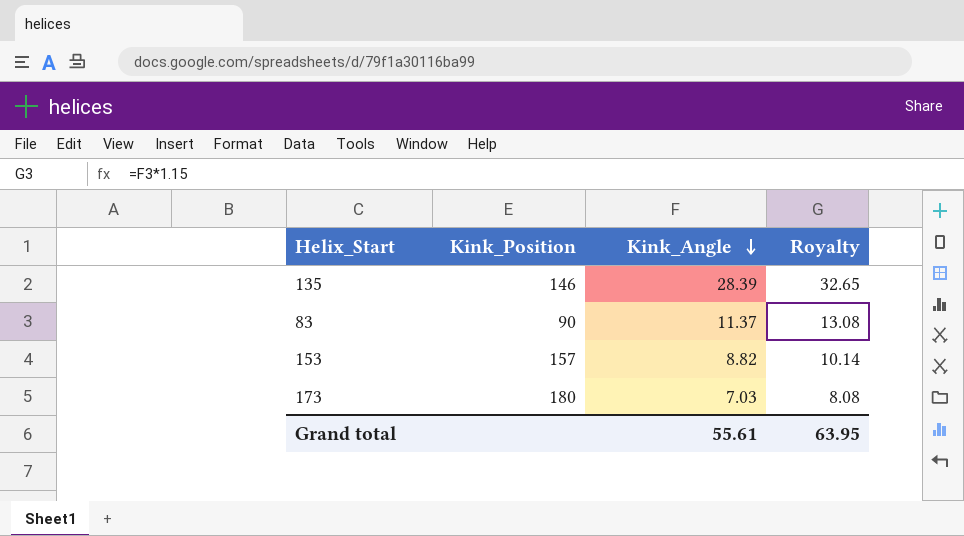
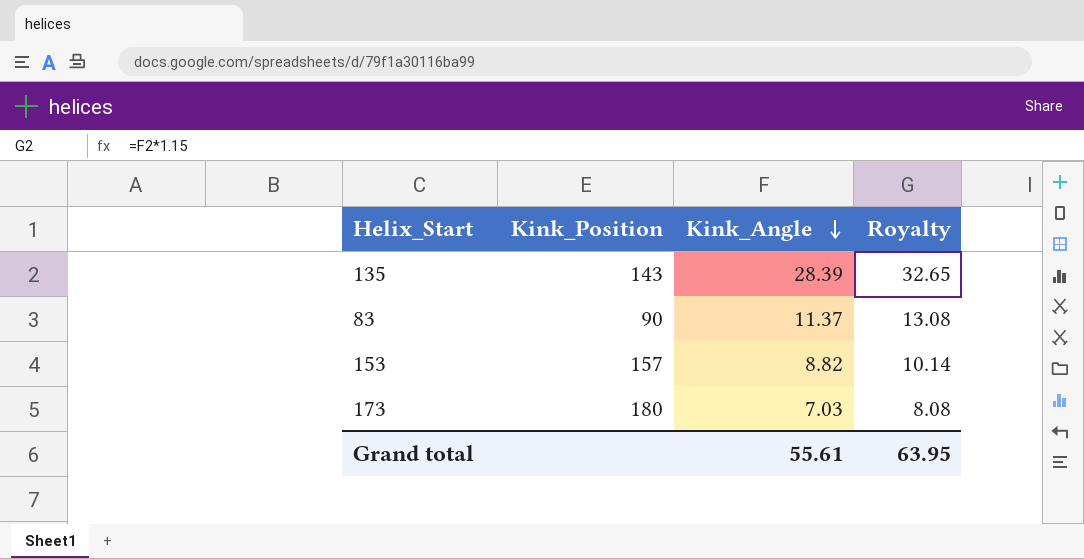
135 | Kink_Position: 146 -> 143

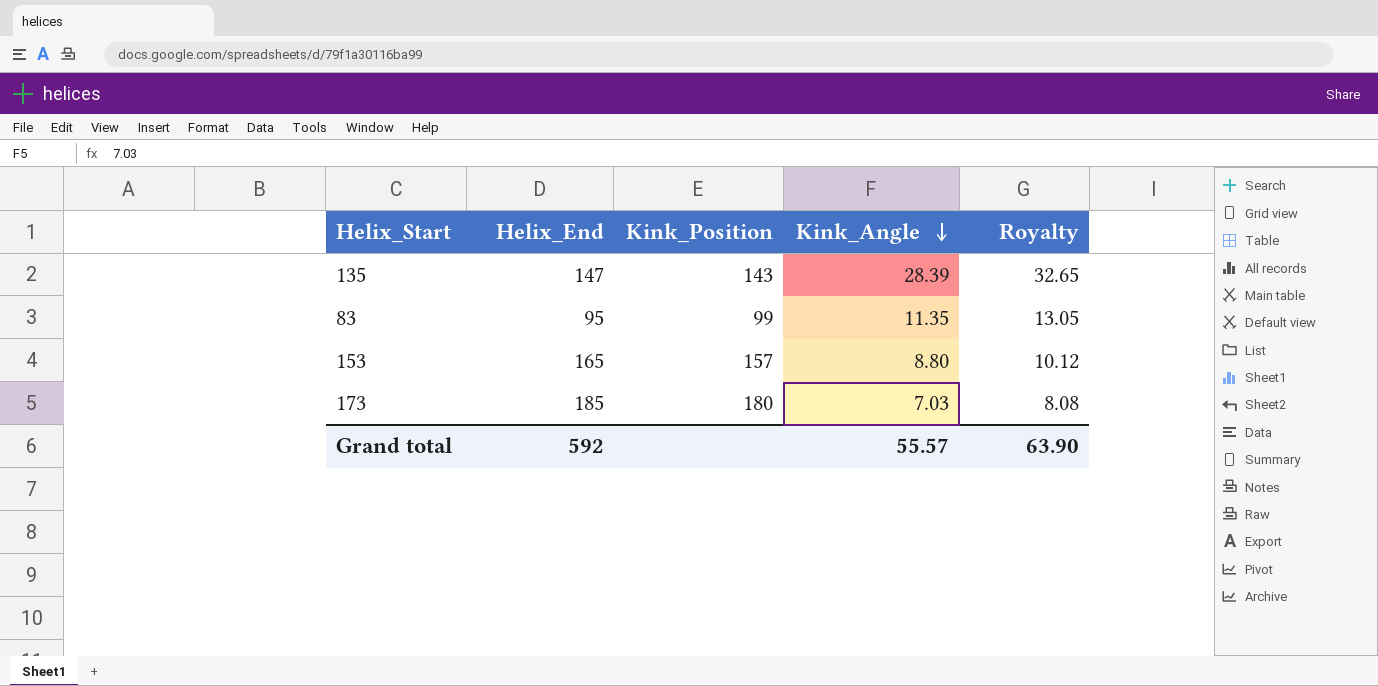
column Helix_End | position: none -> 2
83 | Kink_Position: 90 -> 99
83 | Kink_Angle: 11.37 -> 11.35
83 | Royalty: 13.08 -> 13.05
153 | Kink_Angle: 8.82 -> 8.80
153 | Royalty: 10.14 -> 10.12
Grand total | Kink_Angle: 55.61 -> 55.57
Grand total | Royalty: 63.95 -> 63.90

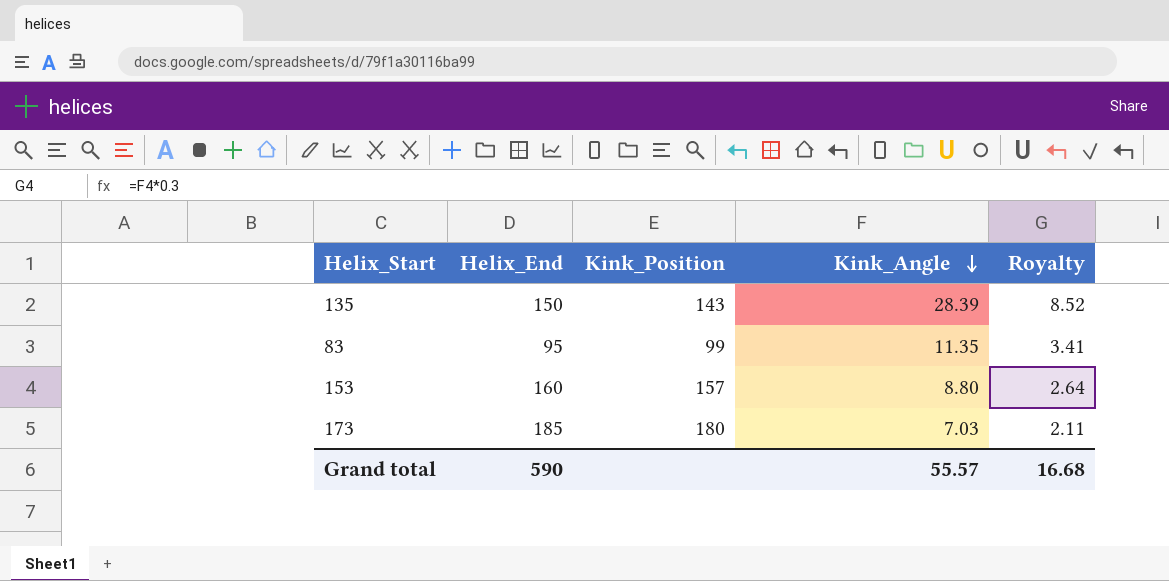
column Royalty | formula: [Kink_Angle] * 1.15 -> [Kink_Angle] * 0.3
135 | Helix_End: 147 -> 150
153 | Helix_End: 165 -> 160
Grand total | Helix_End: 592 -> 590
Grand total | Royalty: 63.90 -> 16.68

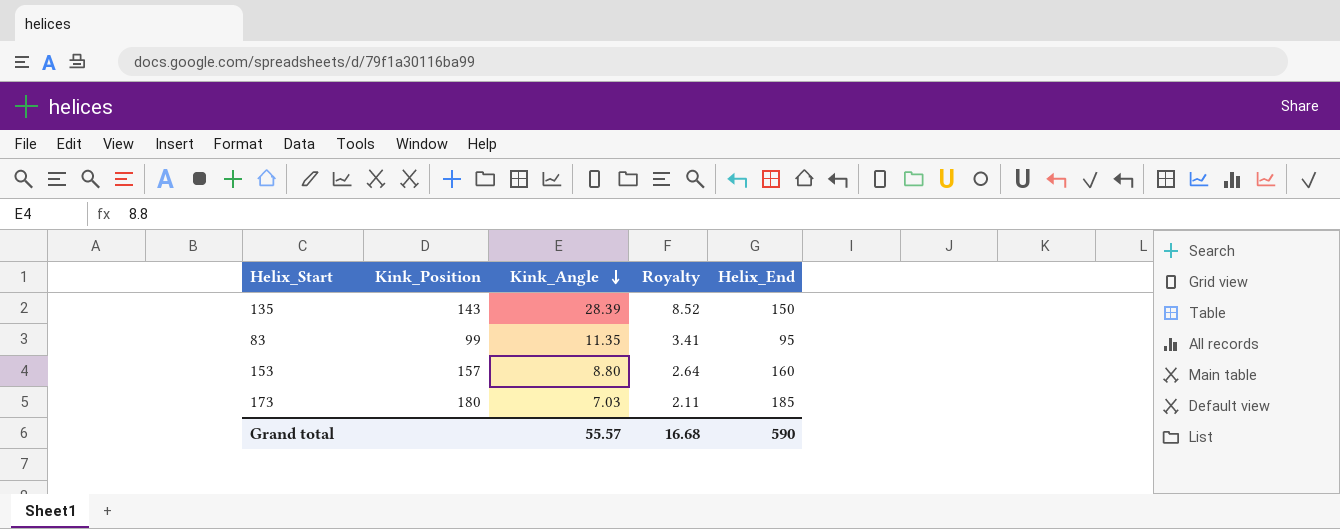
column Helix_End | position: 2 -> 5

